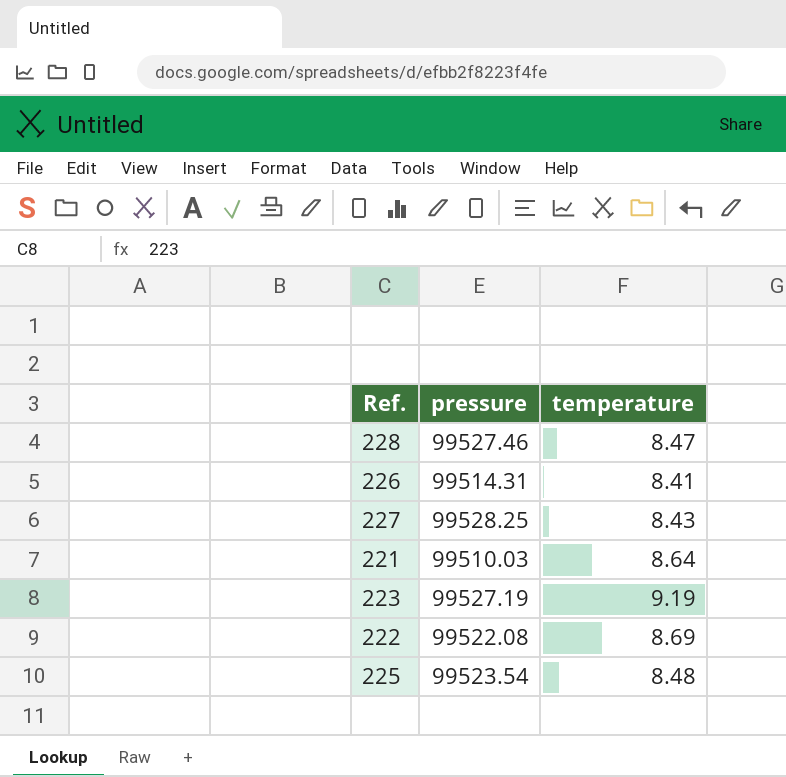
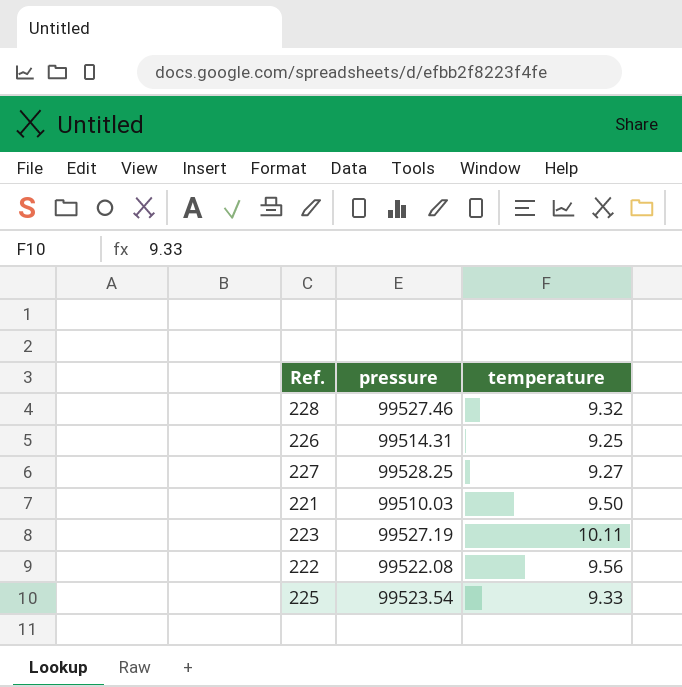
228 | temperature: 8.47 -> 9.32
226 | temperature: 8.41 -> 9.25
227 | temperature: 8.43 -> 9.27
221 | temperature: 8.64 -> 9.50
223 | temperature: 9.19 -> 10.11
222 | temperature: 8.69 -> 9.56
225 | temperature: 8.48 -> 9.33

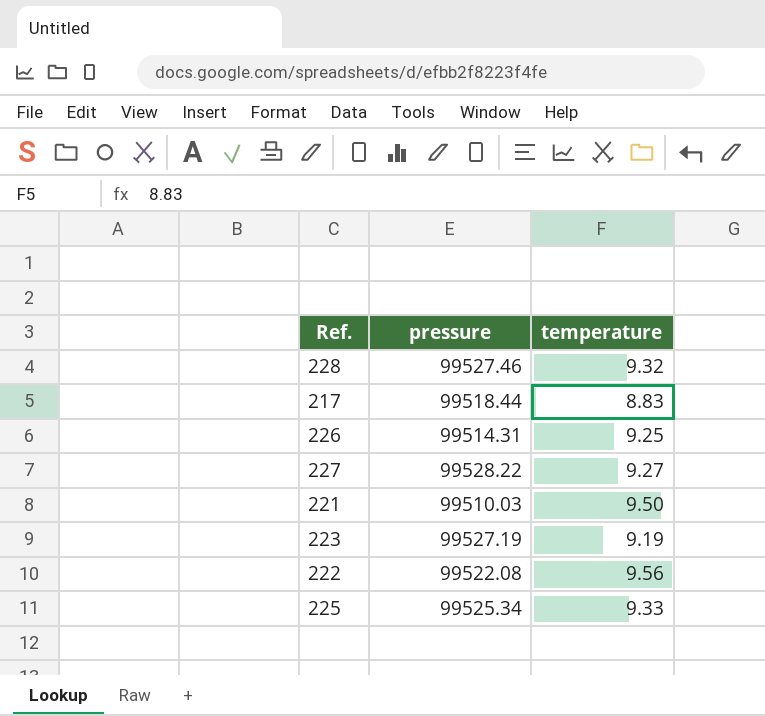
row 217: none -> 99518.44 | 8.83
227 | pressure: 99528.25 -> 99528.22
223 | temperature: 10.11 -> 9.19
225 | pressure: 99523.54 -> 99525.34

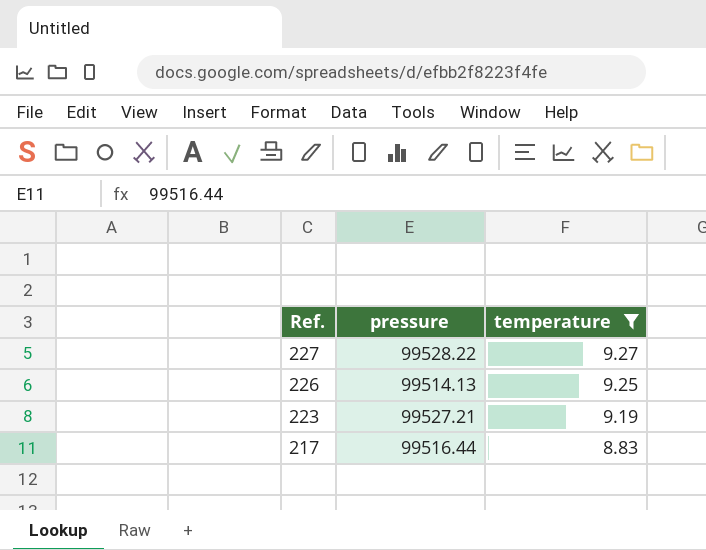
filter: none -> temperature <= 9.27
row order: none -> Ref. descending
226 | pressure: 99514.31 -> 99514.13
223 | pressure: 99527.19 -> 99527.21
217 | pressure: 99518.44 -> 99516.44

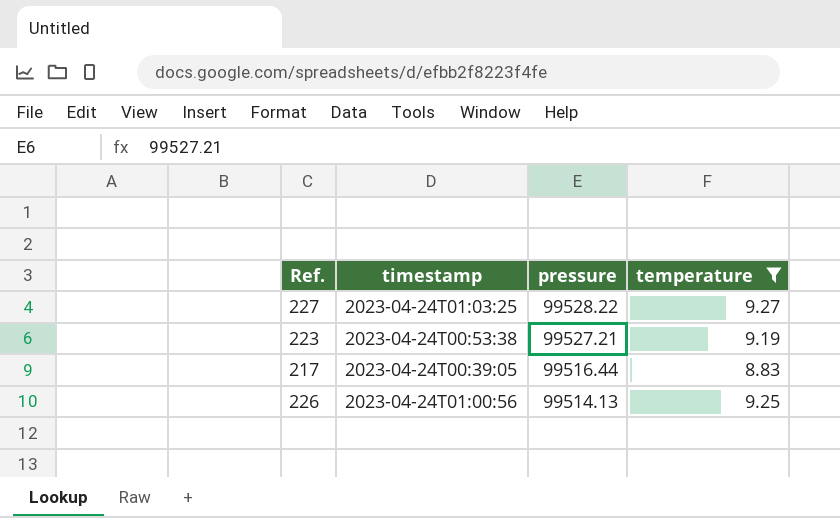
row order: Ref. descending -> pressure descending
column timestamp | position: none -> 2

